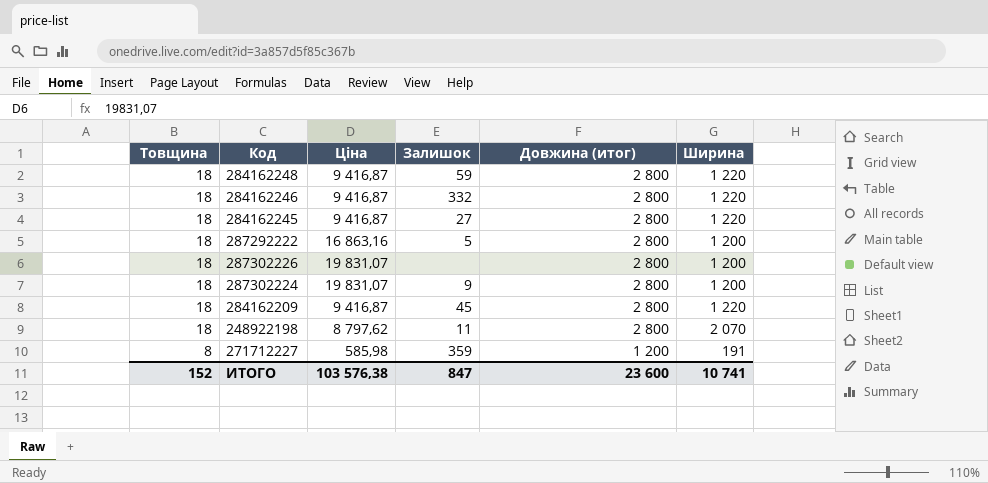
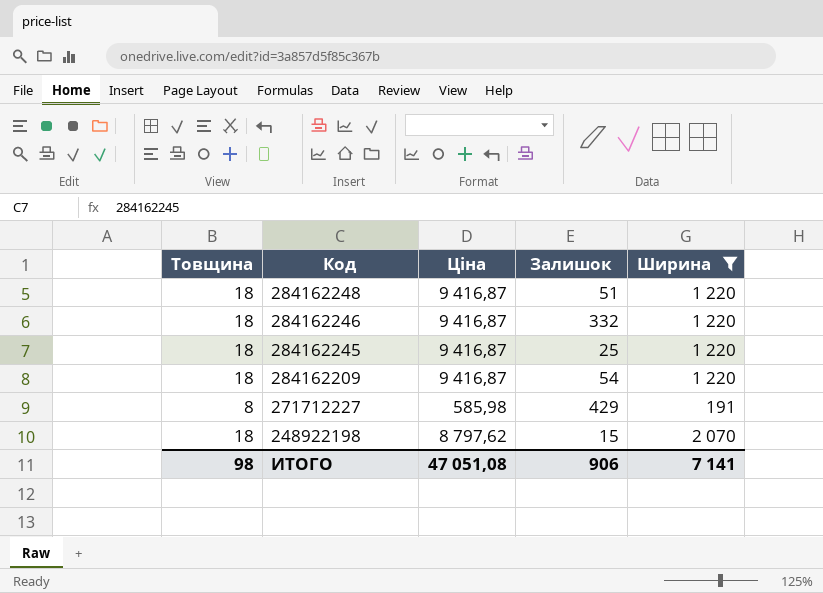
filter: none -> Ширина != 1 200
row order: Товщина descending -> Код descending
column Довжина (итог) | position: 5 -> none
284162248 | Залишок: 59 -> 51
284162245 | Залишок: 27 -> 25
284162209 | Залишок: 45 -> 54
271712227 | Залишок: 359 -> 429
248922198 | Залишок: 11 -> 15
ИТОГО | Товщина: 152 -> 98
ИТОГО | Ціна: 103 576,38 -> 47 051,08
ИТОГО | Залишок: 847 -> 906
ИТОГО | Ширина: 10 741 -> 7 141

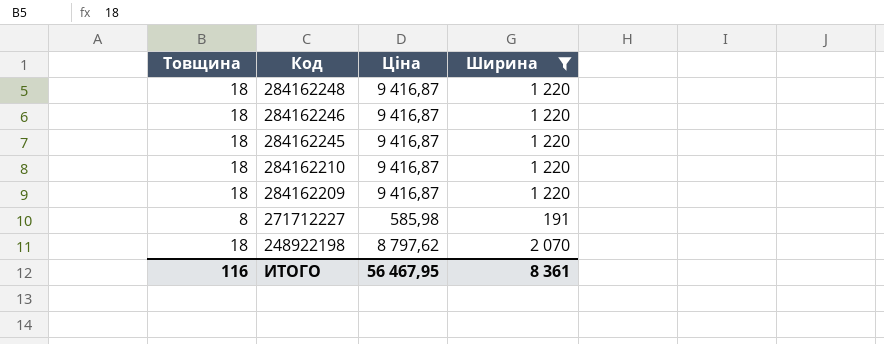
column Залишок | position: 4 -> none
row 284162210: none -> 18 | 9 416,87 | 1 220
ИТОГО | Товщина: 98 -> 116
ИТОГО | Ціна: 47 051,08 -> 56 467,95
ИТОГО | Ширина: 7 141 -> 8 361

